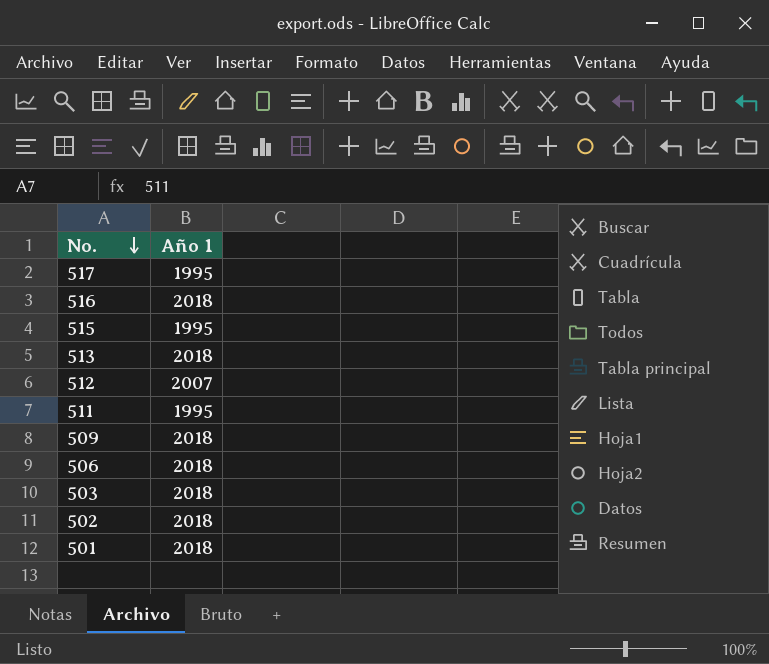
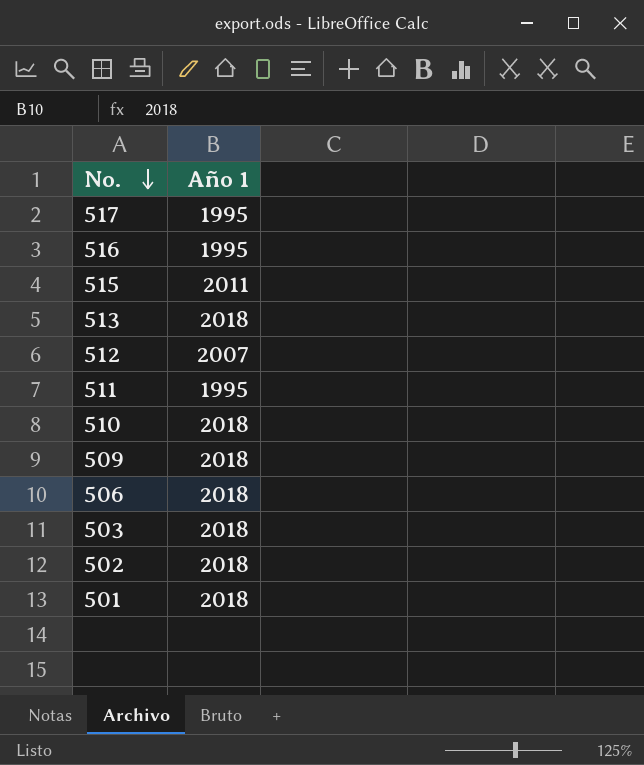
516 | Año 1: 2018 -> 1995
515 | Año 1: 1995 -> 2011
row 510: none -> 2018

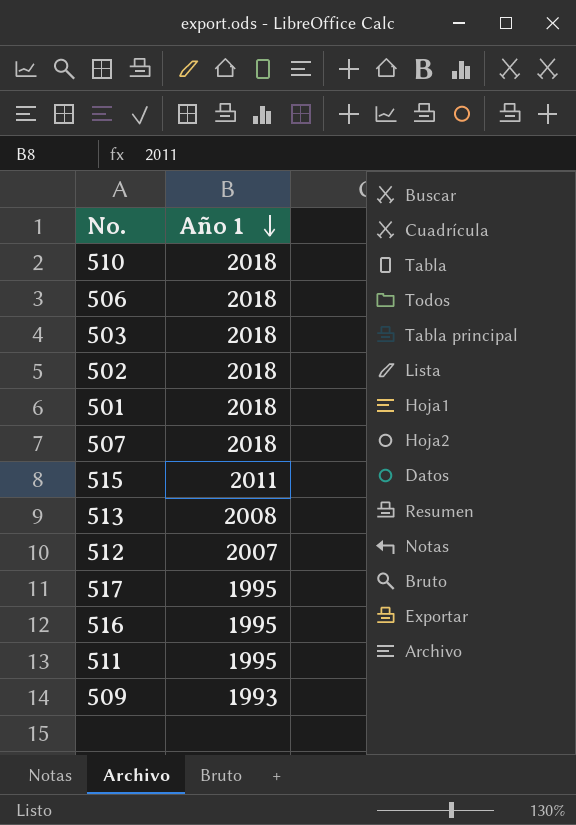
row order: No. descending -> Año 1 descending
row 507: none -> 2018
513 | Año 1: 2018 -> 2008
509 | Año 1: 2018 -> 1993

